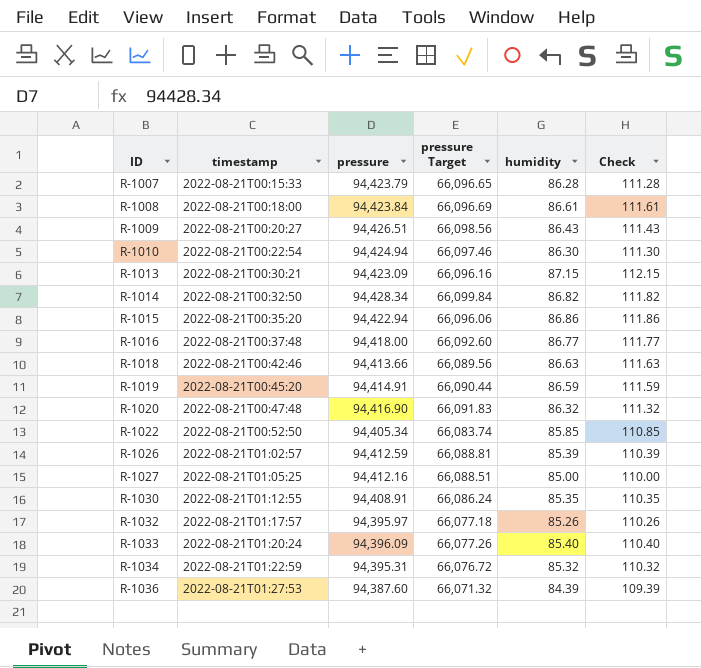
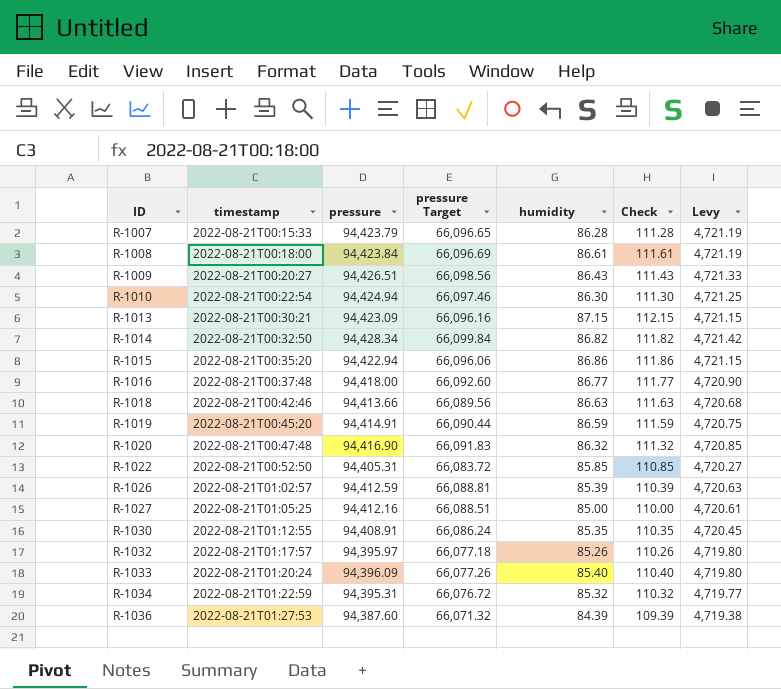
column Levy | formula: none -> [pressure] * 0.05
R-1022 | pressure: 94,405.34 -> 94,405.31
R-1022 | pressure Target: 66,083.74 -> 66,083.72

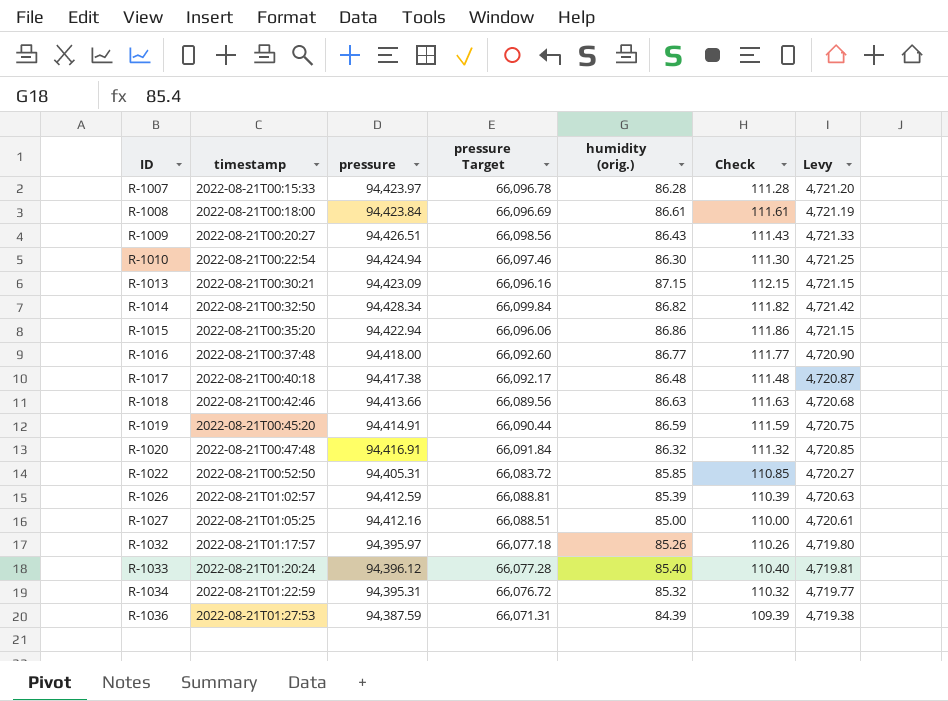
column name: humidity -> humidity (orig.)
row R-1030: 2022-08-21T01:12:55 | 94,408.91 | 66,086.24 | 85.35 | 110.35 | 4,720.45 -> none
R-1007 | pressure: 94,423.79 -> 94,423.97
R-1007 | pressure Target: 66,096.65 -> 66,096.78
R-1007 | Levy: 4,721.19 -> 4,721.20
row R-1017: none -> 2022-08-21T00:40:18 | 94,417.38 | 66,092.17 | 86.48 | 111.48 | 4,720.87
R-1020 | pressure: 94,416.90 -> 94,416.91
R-1020 | pressure Target: 66,091.83 -> 66,091.84
R-1033 | pressure: 94,396.09 -> 94,396.12
R-1033 | pressure Target: 66,077.26 -> 66,077.28
R-1033 | Levy: 4,719.80 -> 4,719.81
R-1036 | pressure: 94,387.60 -> 94,387.59
R-1036 | pressure Target: 66,071.32 -> 66,071.31

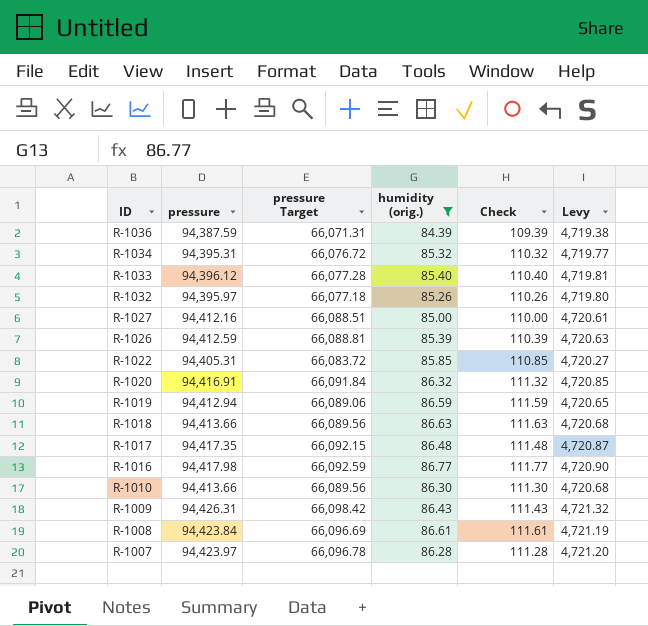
filter: none -> humidity (orig.) <= 86.77
row order: ID ascending -> ID descending
column timestamp | position: 2 -> none
R-1019 | pressure: 94,414.91 -> 94,412.94
R-1019 | pressure Target: 66,090.44 -> 66,089.06
R-1019 | Levy: 4,720.75 -> 4,720.65
R-1017 | pressure: 94,417.38 -> 94,417.35
R-1017 | pressure Target: 66,092.17 -> 66,092.15
R-1016 | pressure: 94,418.00 -> 94,417.98
R-1016 | pressure Target: 66,092.60 -> 66,092.59
R-1010 | pressure: 94,424.94 -> 94,413.66
R-1010 | pressure Target: 66,097.46 -> 66,089.56
R-1010 | Levy: 4,721.25 -> 4,720.68
R-1009 | pressure: 94,426.51 -> 94,426.31
R-1009 | pressure Target: 66,098.56 -> 66,098.42
R-1009 | Levy: 4,721.33 -> 4,721.32

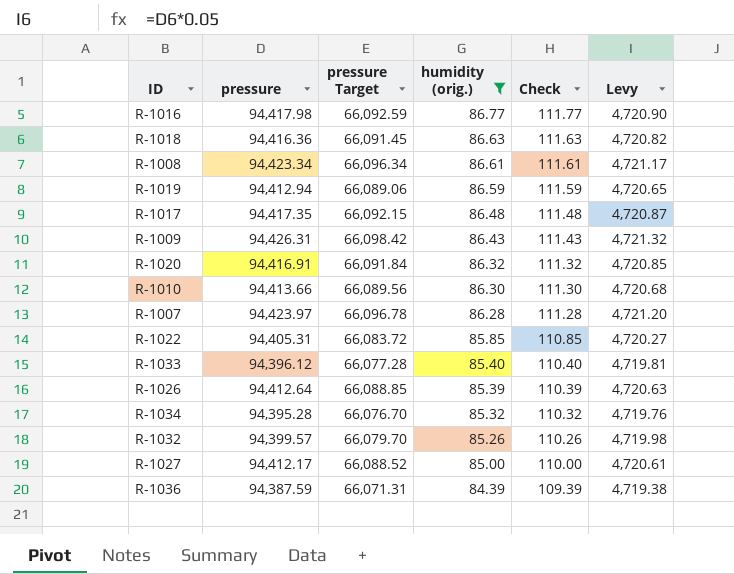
row order: ID descending -> humidity (orig.) descending
R-1018 | pressure: 94,413.66 -> 94,416.36
R-1018 | pressure Target: 66,089.56 -> 66,091.45
R-1018 | Levy: 4,720.68 -> 4,720.82
R-1008 | pressure: 94,423.84 -> 94,423.34
R-1008 | pressure Target: 66,096.69 -> 66,096.34
R-1008 | Levy: 4,721.19 -> 4,721.17
R-1026 | pressure: 94,412.59 -> 94,412.64
R-1026 | pressure Target: 66,088.81 -> 66,088.85
R-1034 | pressure: 94,395.31 -> 94,395.28
R-1034 | pressure Target: 66,076.72 -> 66,076.70
R-1034 | Levy: 4,719.77 -> 4,719.76
R-1032 | pressure: 94,395.97 -> 94,399.57
R-1032 | pressure Target: 66,077.18 -> 66,079.70
R-1032 | Levy: 4,719.80 -> 4,719.98
R-1027 | pressure: 94,412.16 -> 94,412.17
R-1027 | pressure Target: 66,088.51 -> 66,088.52

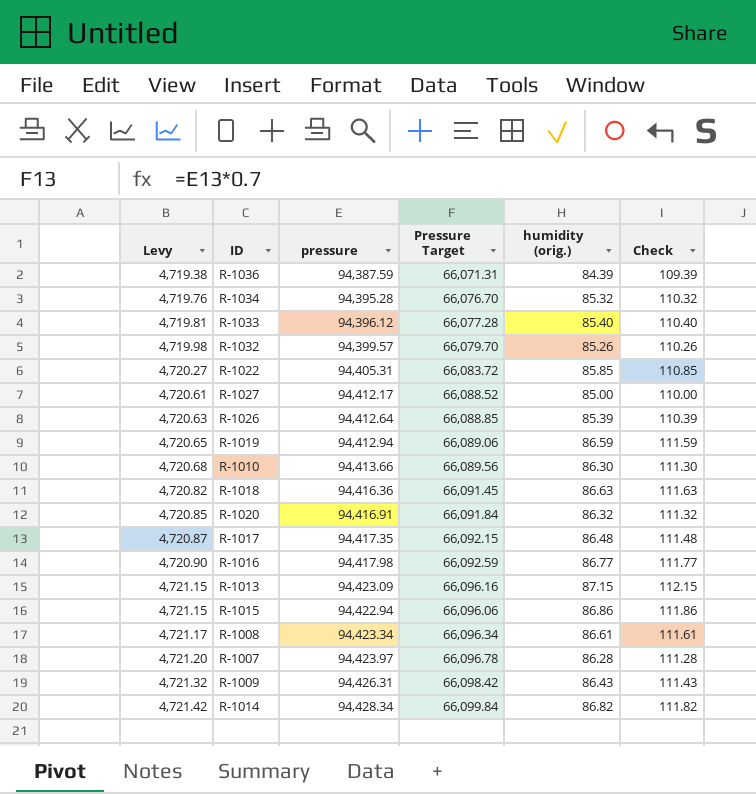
filter: humidity (orig.) <= 86.77 -> none
row order: humidity (orig.) descending -> Levy ascending
column Levy | position: 6 -> 1
column name: pressure Target -> Pressure Target

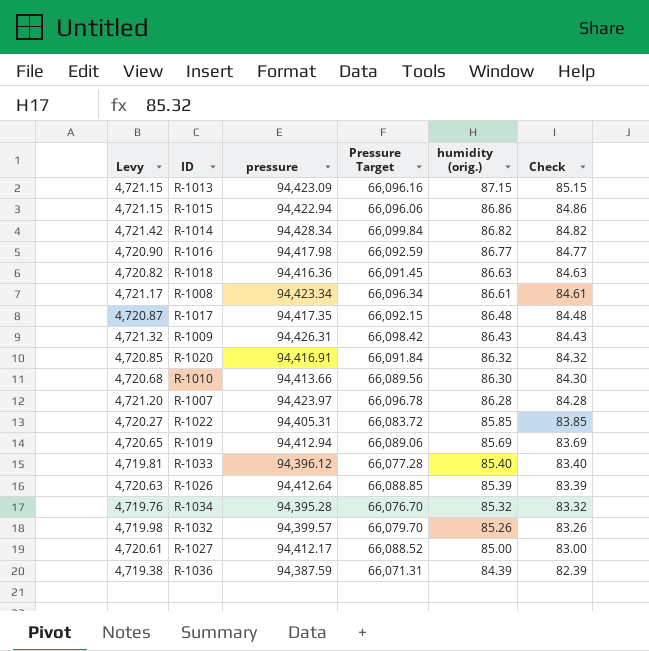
row order: Levy ascending -> humidity (orig.) descending
column Check | formula: [humidity (orig.)] + 25 -> [humidity (orig.)] - 2
R-1019 | humidity (orig.): 86.59 -> 85.69

